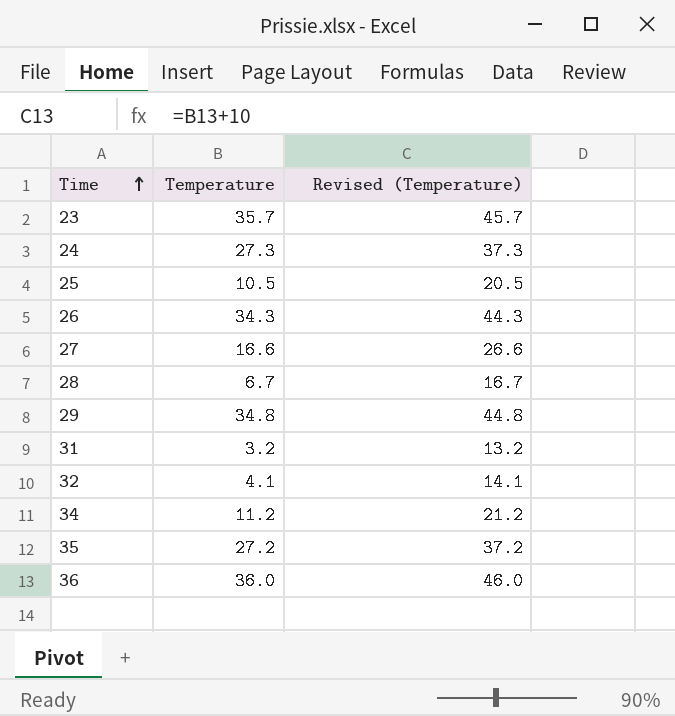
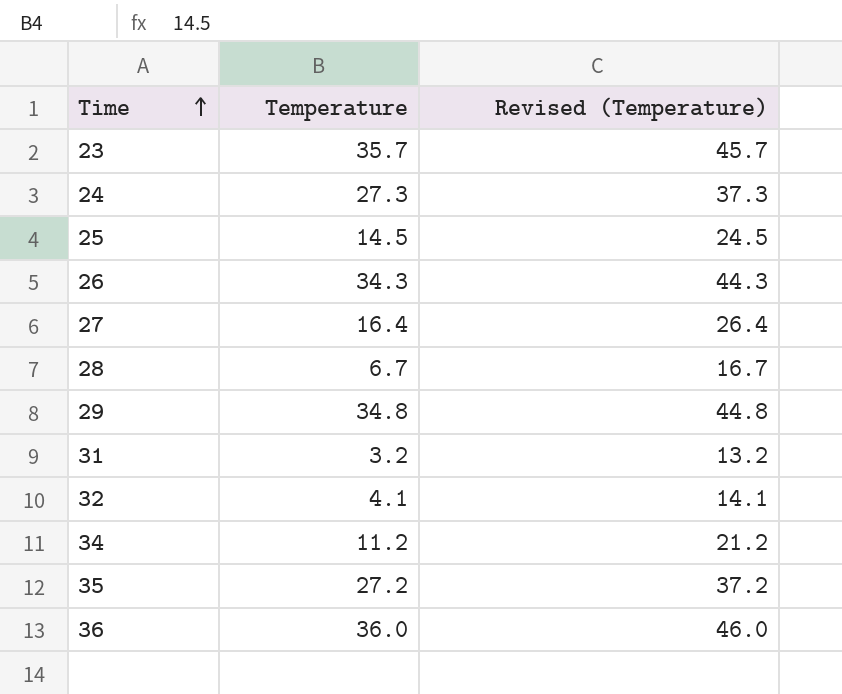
25 | Temperature: 10.5 -> 14.5
25 | Revised (Temperature): 20.5 -> 24.5
27 | Temperature: 16.6 -> 16.4
27 | Revised (Temperature): 26.6 -> 26.4

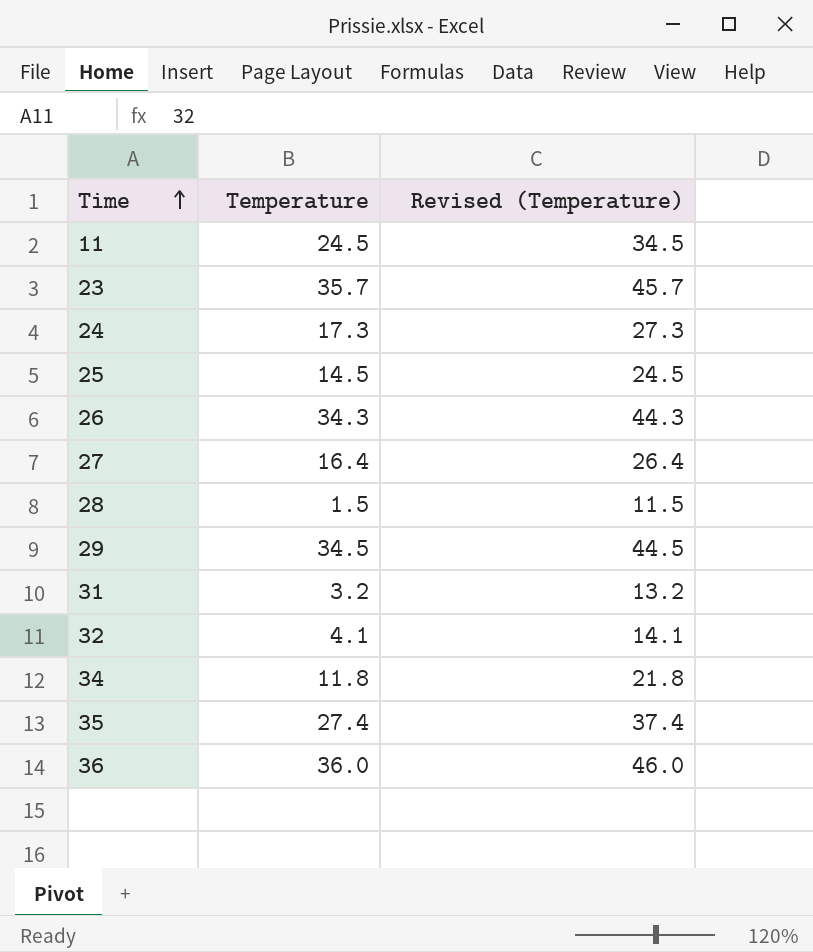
row 11: none -> 24.5 | 34.5
24 | Temperature: 27.3 -> 17.3
24 | Revised (Temperature): 37.3 -> 27.3
28 | Temperature: 6.7 -> 1.5
28 | Revised (Temperature): 16.7 -> 11.5
29 | Temperature: 34.8 -> 34.5
29 | Revised (Temperature): 44.8 -> 44.5
34 | Temperature: 11.2 -> 11.8
34 | Revised (Temperature): 21.2 -> 21.8
35 | Temperature: 27.2 -> 27.4
35 | Revised (Temperature): 37.2 -> 37.4

